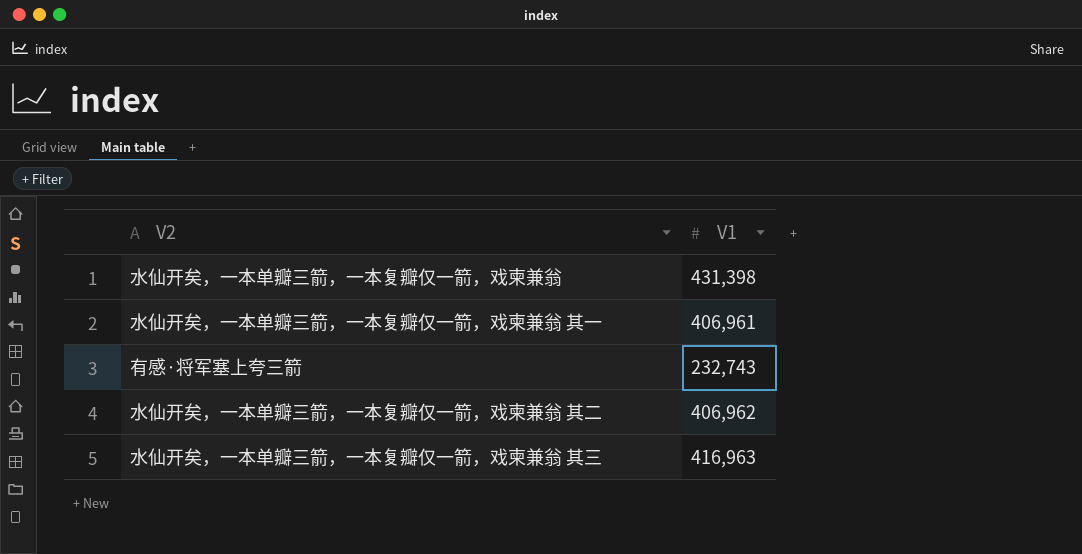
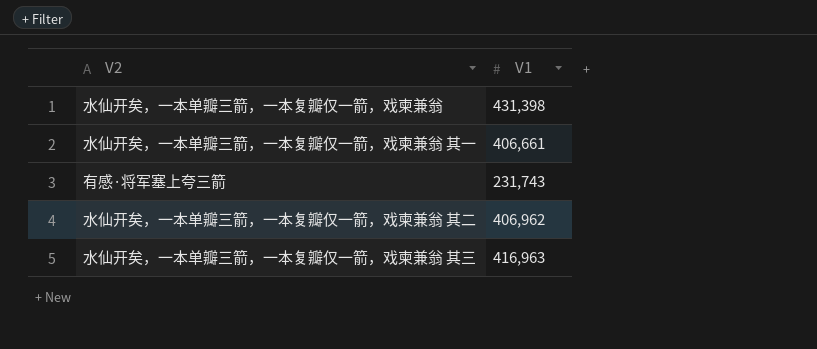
水仙开矣，一本单瓣三箭，一本复瓣仅一箭，戏柬兼翁 其一 | V1: 406,961 -> 406,661
有感·将军塞上夸三箭 | V1: 232,743 -> 231,743

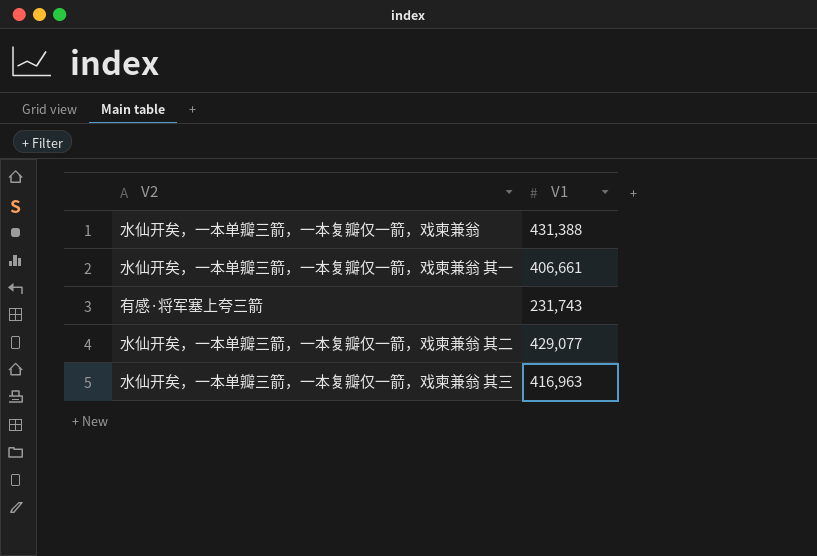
水仙开矣，一本单瓣三箭，一本复瓣仅一箭，戏柬兼翁 | V1: 431,398 -> 431,388
水仙开矣，一本单瓣三箭，一本复瓣仅一箭，戏柬兼翁 其二 | V1: 406,962 -> 429,077

